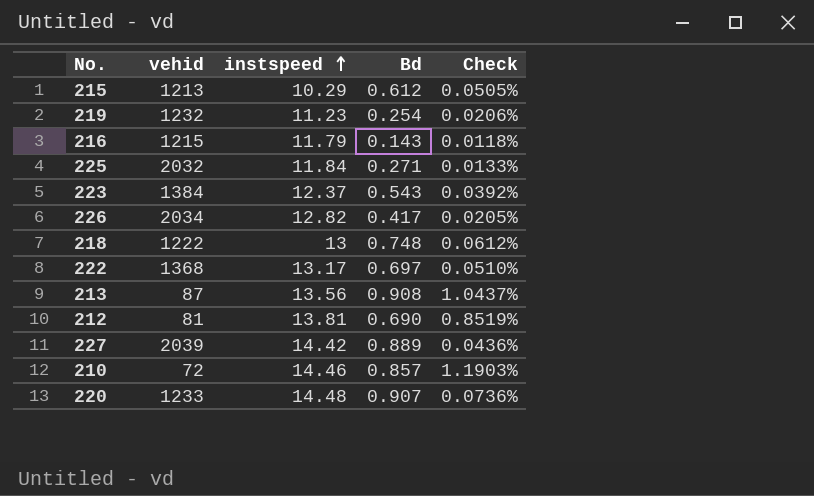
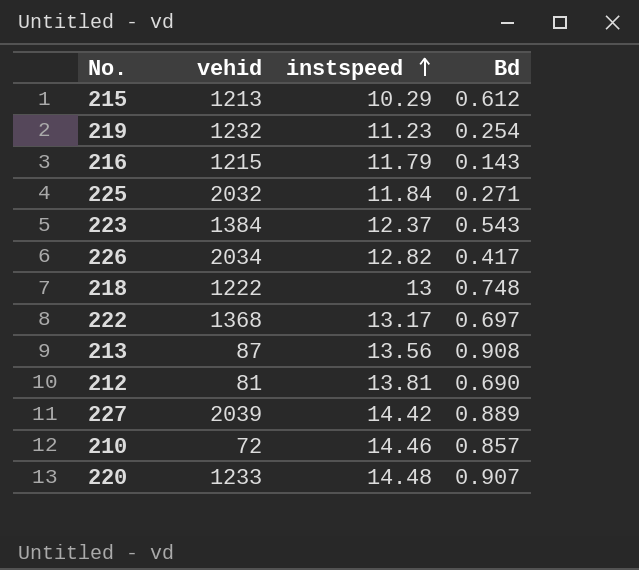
column Check | formula: [Bd] / [vehid] -> none

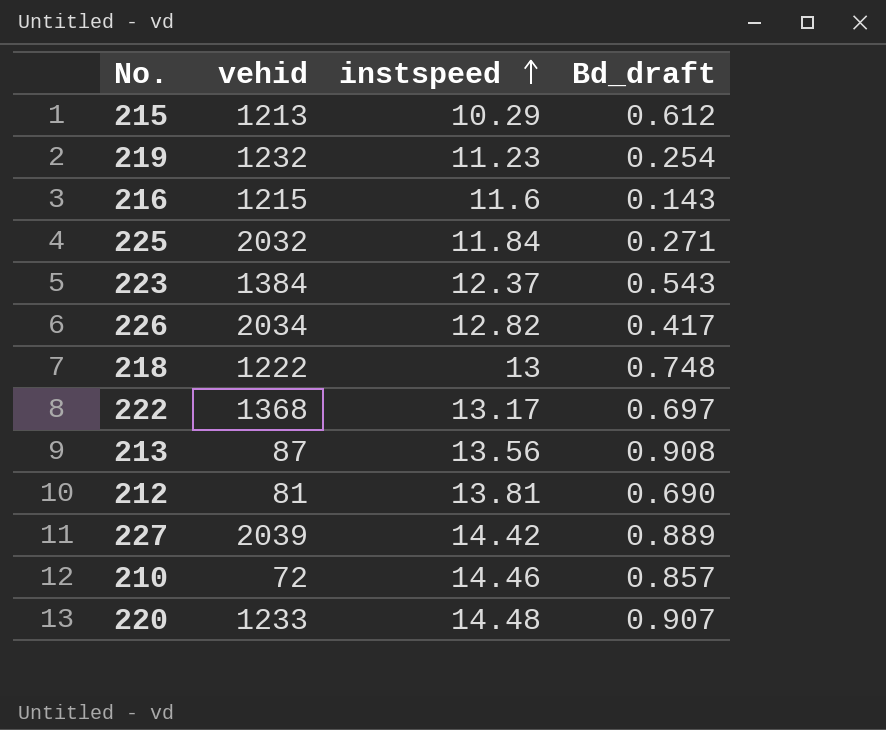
column name: Bd -> Bd_draft
216 | instspeed: 11.79 -> 11.6

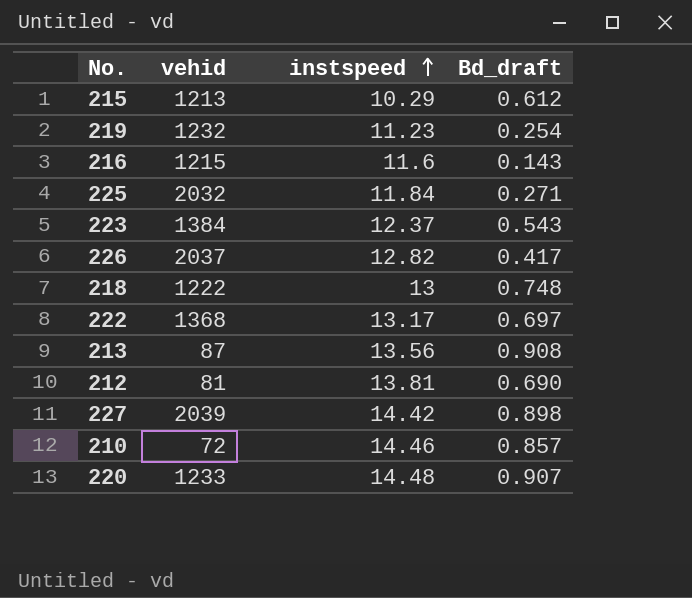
226 | vehid: 2034 -> 2037
227 | Bd_draft: 0.889 -> 0.898

